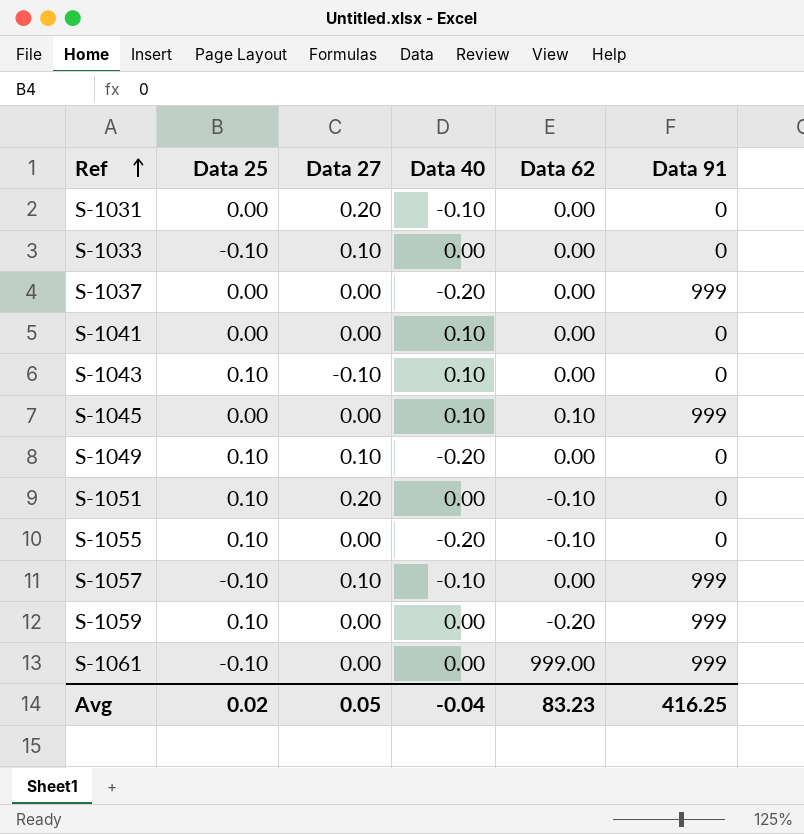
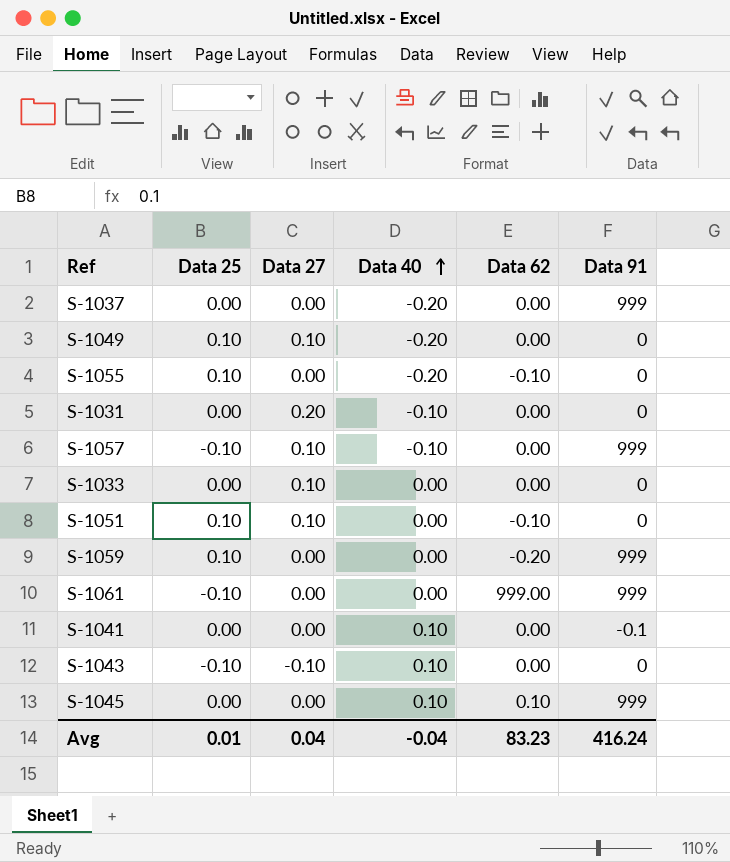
row order: Ref ascending -> Data 40 ascending
S-1033 | Data 25: -0.10 -> 0.00
S-1051 | Data 27: 0.20 -> 0.10
S-1041 | Data 91: 0 -> -0.1
S-1043 | Data 25: 0.10 -> -0.10
Avg | Data 25: 0.02 -> 0.01
Avg | Data 27: 0.05 -> 0.04
Avg | Data 91: 416.25 -> 416.24

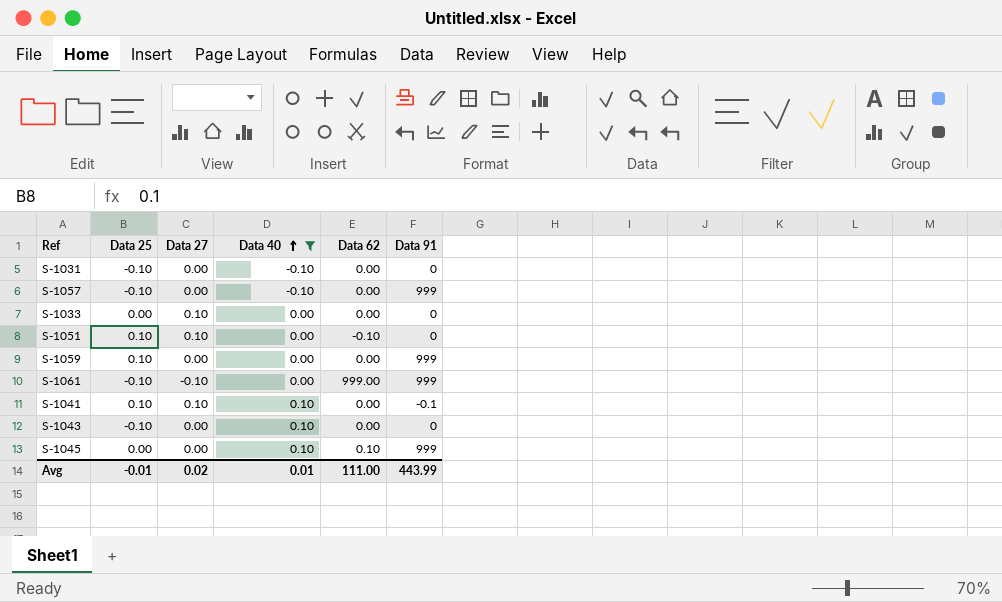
filter: none -> Data 40 != -0.20
S-1031 | Data 25: 0.00 -> -0.10
S-1031 | Data 27: 0.20 -> 0.00
S-1057 | Data 27: 0.10 -> 0.00
S-1059 | Data 62: -0.20 -> 0.00
S-1061 | Data 27: 0.00 -> -0.10
S-1041 | Data 25: 0.00 -> 0.10
S-1041 | Data 27: 0.00 -> 0.10
S-1043 | Data 27: -0.10 -> 0.00
Avg | Data 25: 0.01 -> -0.01
Avg | Data 27: 0.04 -> 0.02
Avg | Data 40: -0.04 -> 0.01
Avg | Data 62: 83.23 -> 111.00
Avg | Data 91: 416.24 -> 443.99

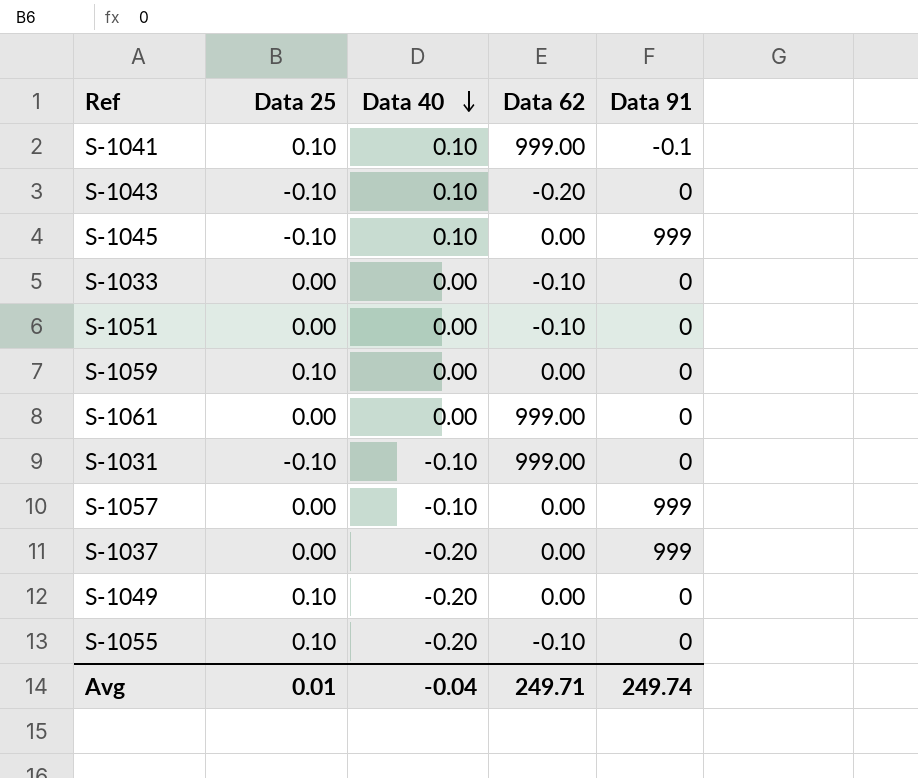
filter: Data 40 != -0.20 -> none
row order: Data 40 ascending -> Data 40 descending
column Data 27 | position: 3 -> none
S-1041 | Data 62: 0.00 -> 999.00
S-1043 | Data 62: 0.00 -> -0.20
S-1045 | Data 25: 0.00 -> -0.10
S-1045 | Data 62: 0.10 -> 0.00
S-1033 | Data 62: 0.00 -> -0.10
S-1051 | Data 25: 0.10 -> 0.00
S-1059 | Data 91: 999 -> 0
S-1061 | Data 25: -0.10 -> 0.00
S-1061 | Data 91: 999 -> 0
S-1031 | Data 62: 0.00 -> 999.00
S-1057 | Data 25: -0.10 -> 0.00
Avg | Data 25: -0.01 -> 0.01
Avg | Data 40: 0.01 -> -0.04
Avg | Data 62: 111.00 -> 249.71
Avg | Data 91: 443.99 -> 249.74

